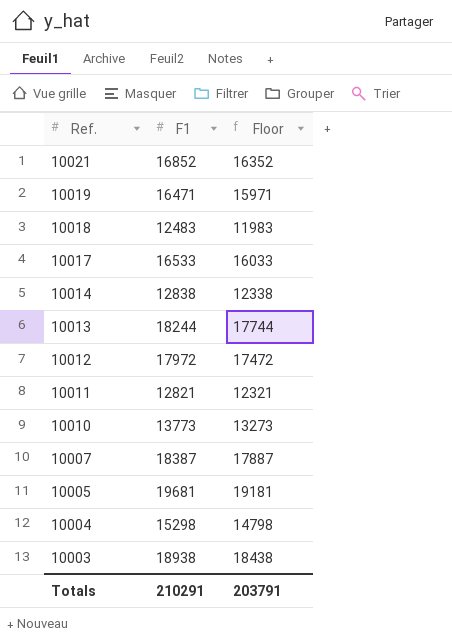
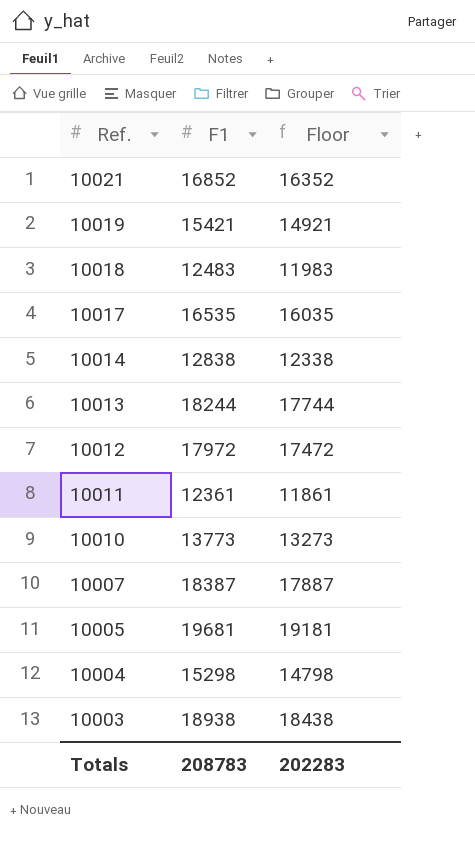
10019 | F1: 16471 -> 15421
10019 | Floor: 15971 -> 14921
10017 | F1: 16533 -> 16535
10017 | Floor: 16033 -> 16035
10011 | F1: 12821 -> 12361
10011 | Floor: 12321 -> 11861
Totals | F1: 210291 -> 208783
Totals | Floor: 203791 -> 202283

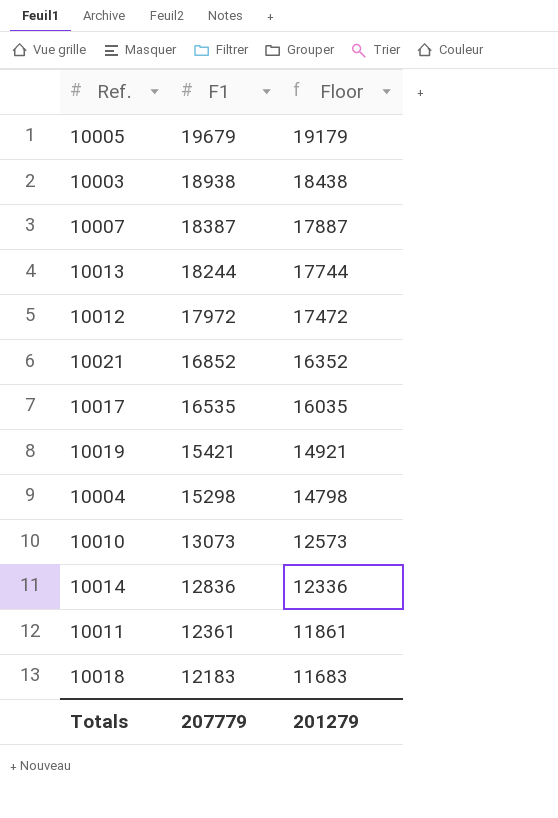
row order: Ref. descending -> F1 descending
10005 | F1: 19681 -> 19679
10005 | Floor: 19181 -> 19179
10010 | F1: 13773 -> 13073
10010 | Floor: 13273 -> 12573
10014 | F1: 12838 -> 12836
10014 | Floor: 12338 -> 12336
10018 | F1: 12483 -> 12183
10018 | Floor: 11983 -> 11683
Totals | F1: 208783 -> 207779
Totals | Floor: 202283 -> 201279

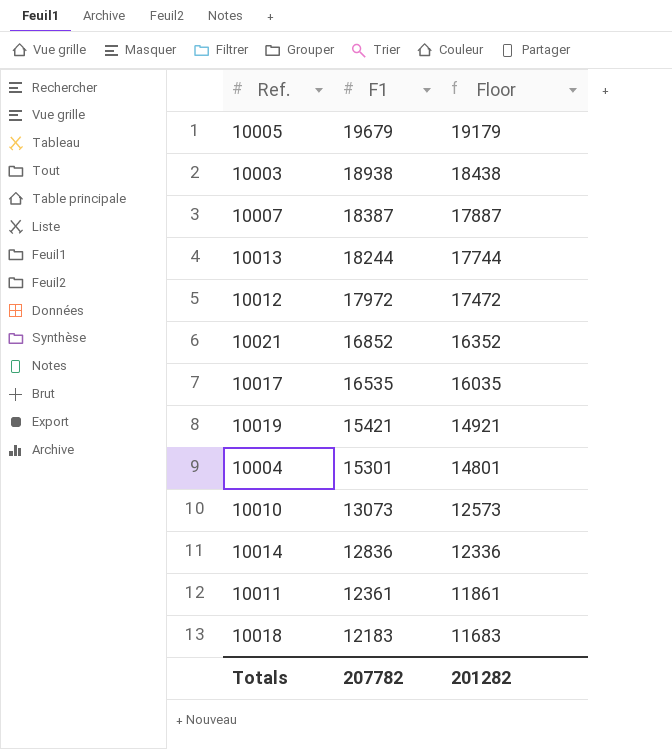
10004 | F1: 15298 -> 15301
10004 | Floor: 14798 -> 14801
Totals | F1: 207779 -> 207782
Totals | Floor: 201279 -> 201282

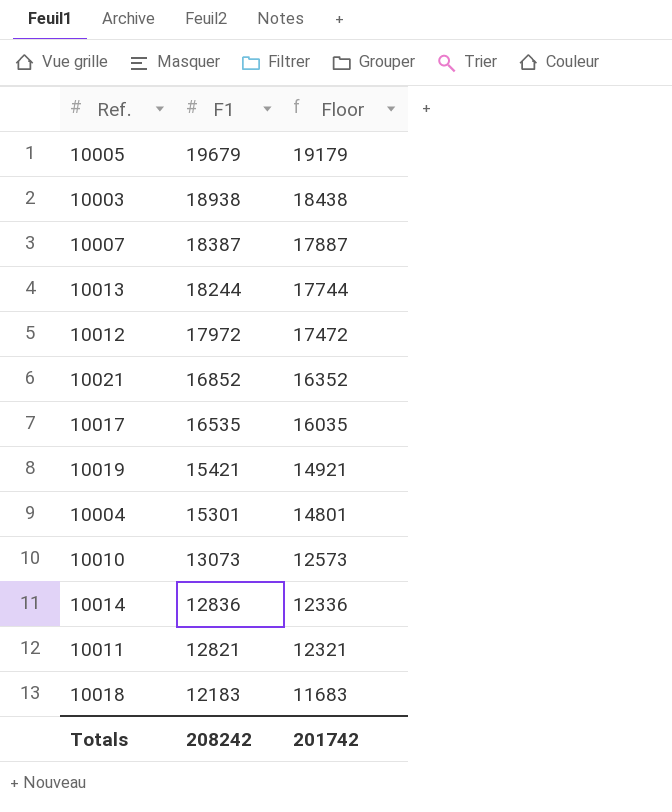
10011 | F1: 12361 -> 12821
10011 | Floor: 11861 -> 12321
Totals | F1: 207782 -> 208242
Totals | Floor: 201282 -> 201742

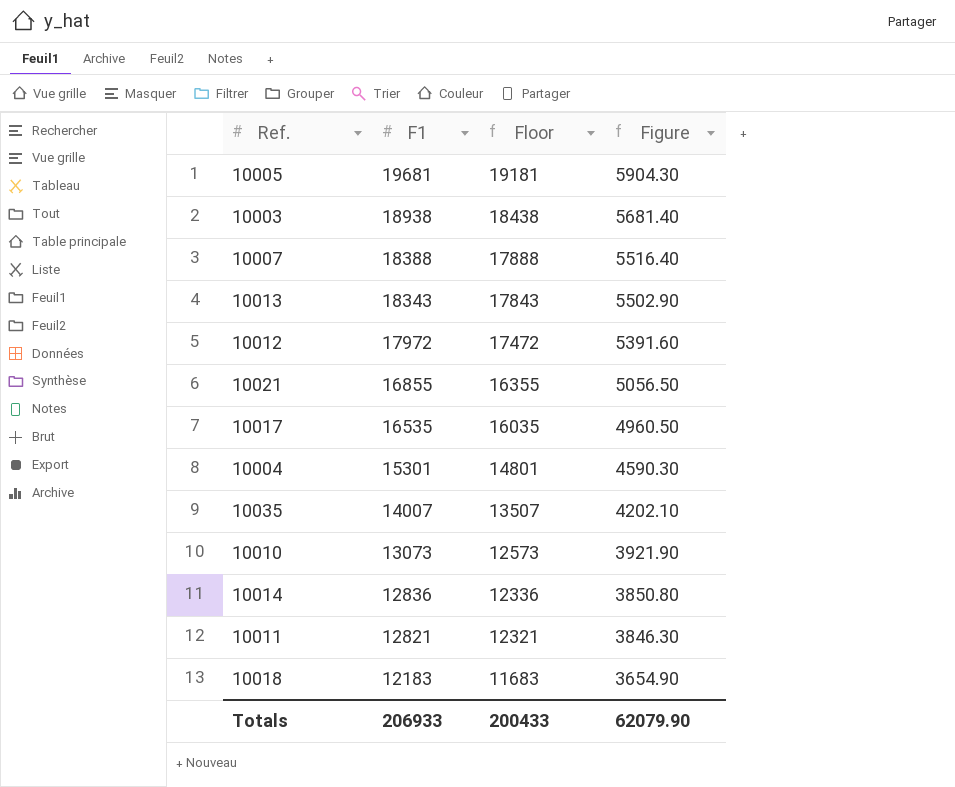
column Figure | formula: none -> [F1] * 0.3
row 10019: 15421 | 14921 -> none
10005 | F1: 19679 -> 19681
10005 | Floor: 19179 -> 19181
10007 | F1: 18387 -> 18388
10007 | Floor: 17887 -> 17888
10013 | F1: 18244 -> 18343
10013 | Floor: 17744 -> 17843
10021 | F1: 16852 -> 16855
10021 | Floor: 16352 -> 16355
row 10035: none -> 14007 | 13507 | 4202.10
Totals | F1: 208242 -> 206933
Totals | Floor: 201742 -> 200433

